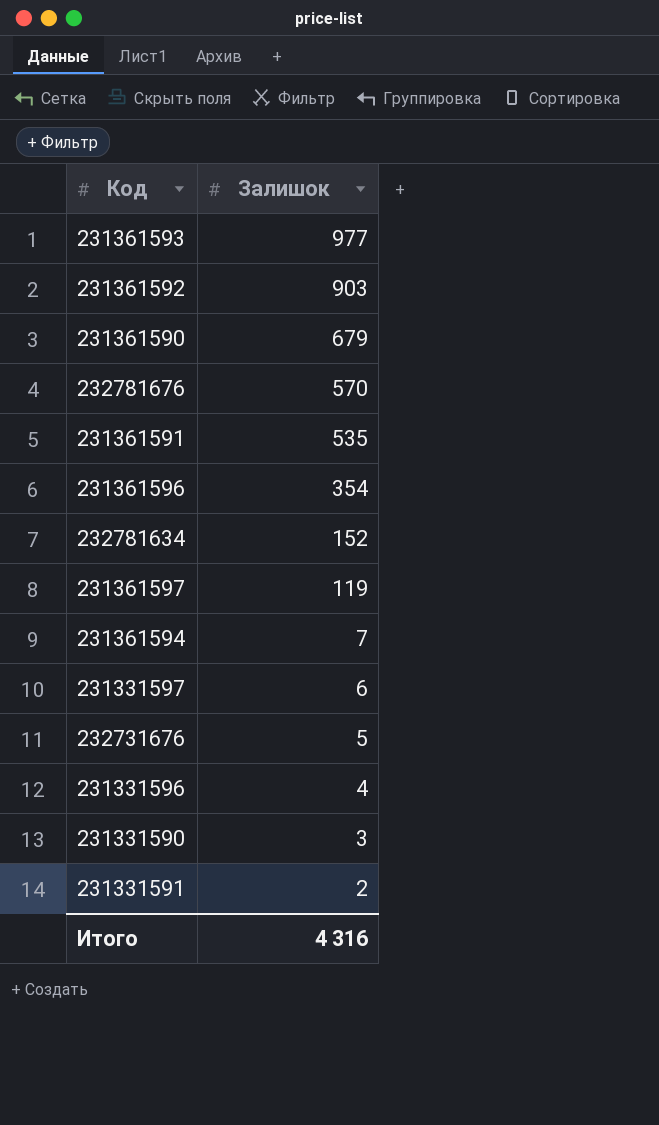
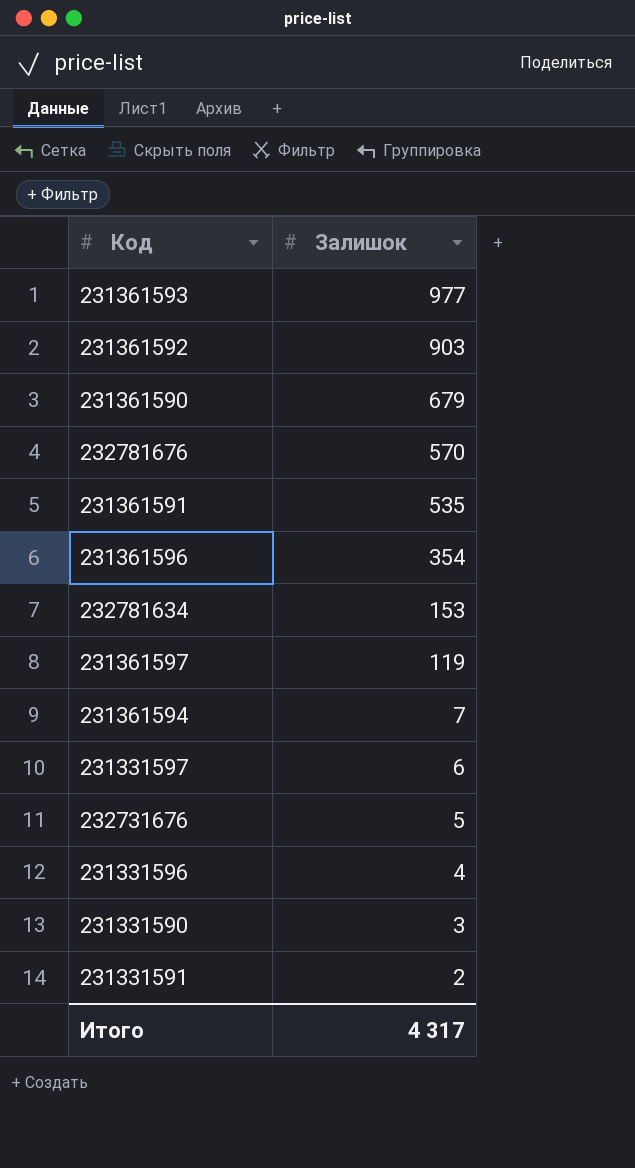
232781634 | Залишок: 152 -> 153
Итого | Залишок: 4 316 -> 4 317

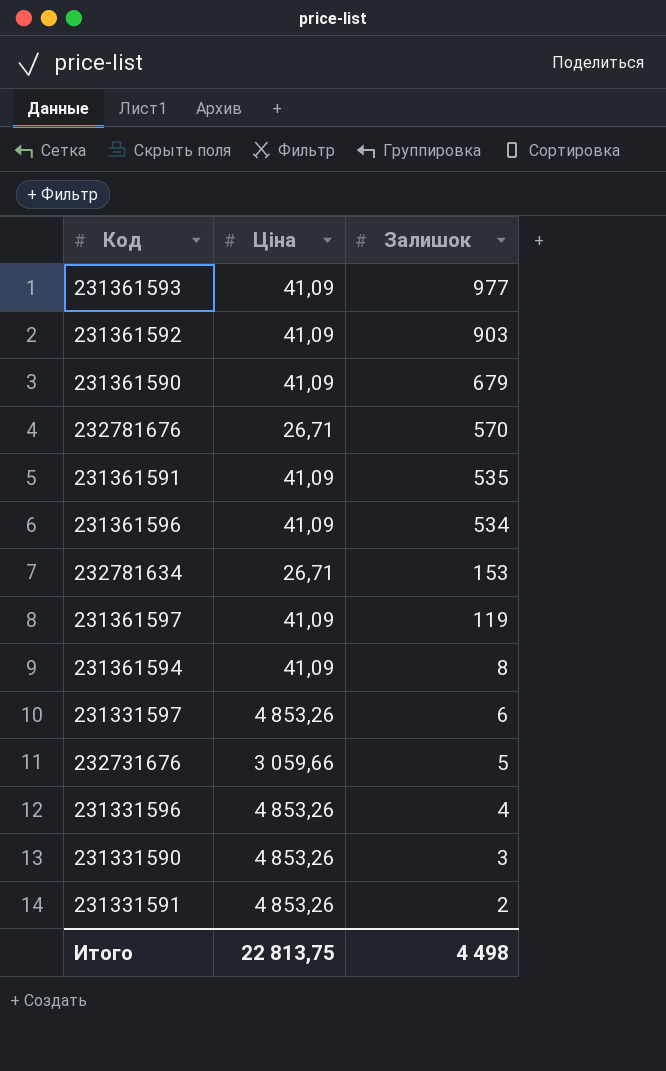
column Ціна | position: none -> 2
231361596 | Залишок: 354 -> 534
231361594 | Залишок: 7 -> 8
Итого | Залишок: 4 317 -> 4 498

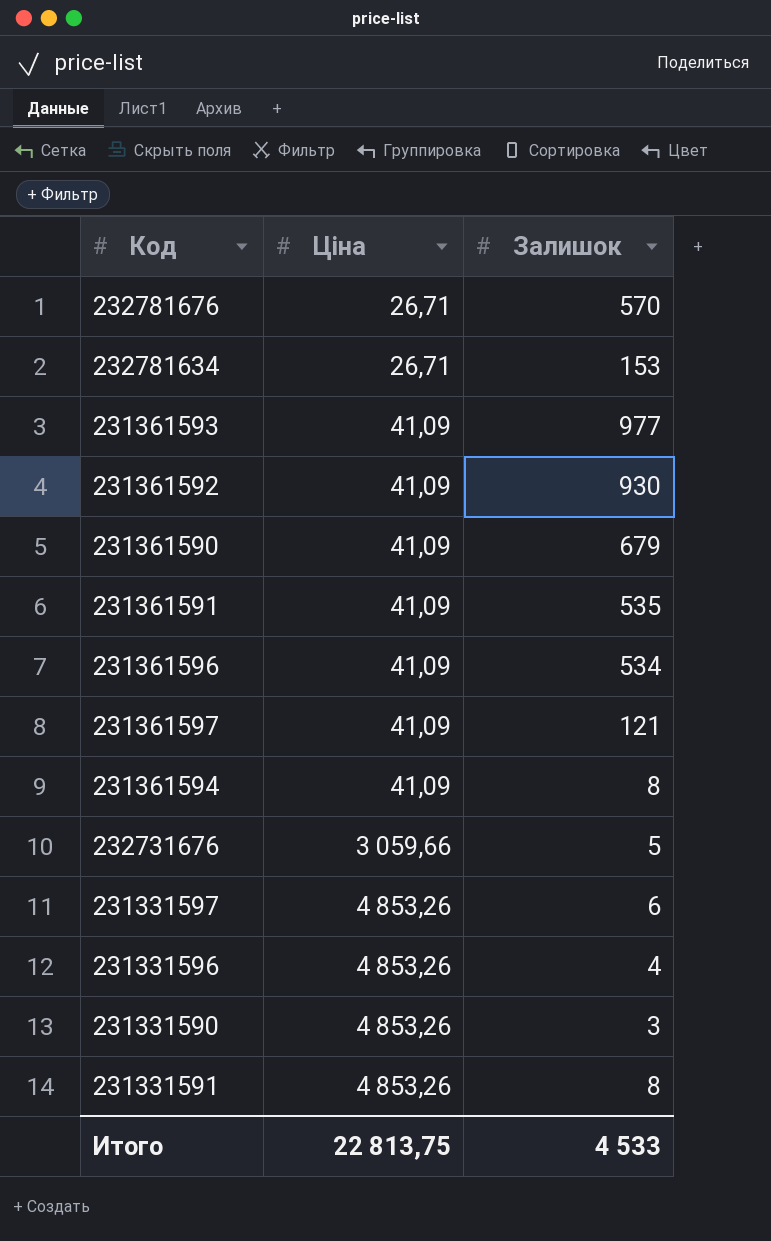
row order: Залишок descending -> Ціна ascending
231361592 | Залишок: 903 -> 930
231361597 | Залишок: 119 -> 121
231331591 | Залишок: 2 -> 8
Итого | Залишок: 4 498 -> 4 533

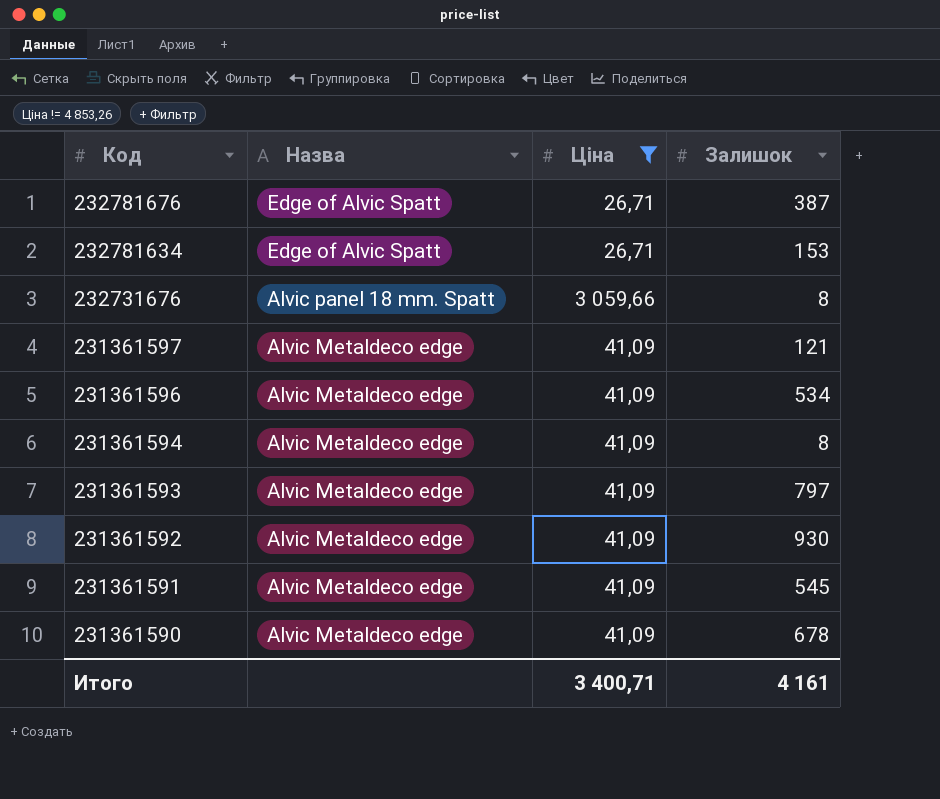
filter: none -> Ціна != 4 853,26
row order: Ціна ascending -> Код descending
column Назва | position: none -> 2
232781676 | Залишок: 570 -> 387
232731676 | Залишок: 5 -> 8
231361593 | Залишок: 977 -> 797
231361591 | Залишок: 535 -> 545
231361590 | Залишок: 679 -> 678
Итого | Ціна: 22 813,75 -> 3 400,71
Итого | Залишок: 4 533 -> 4 161

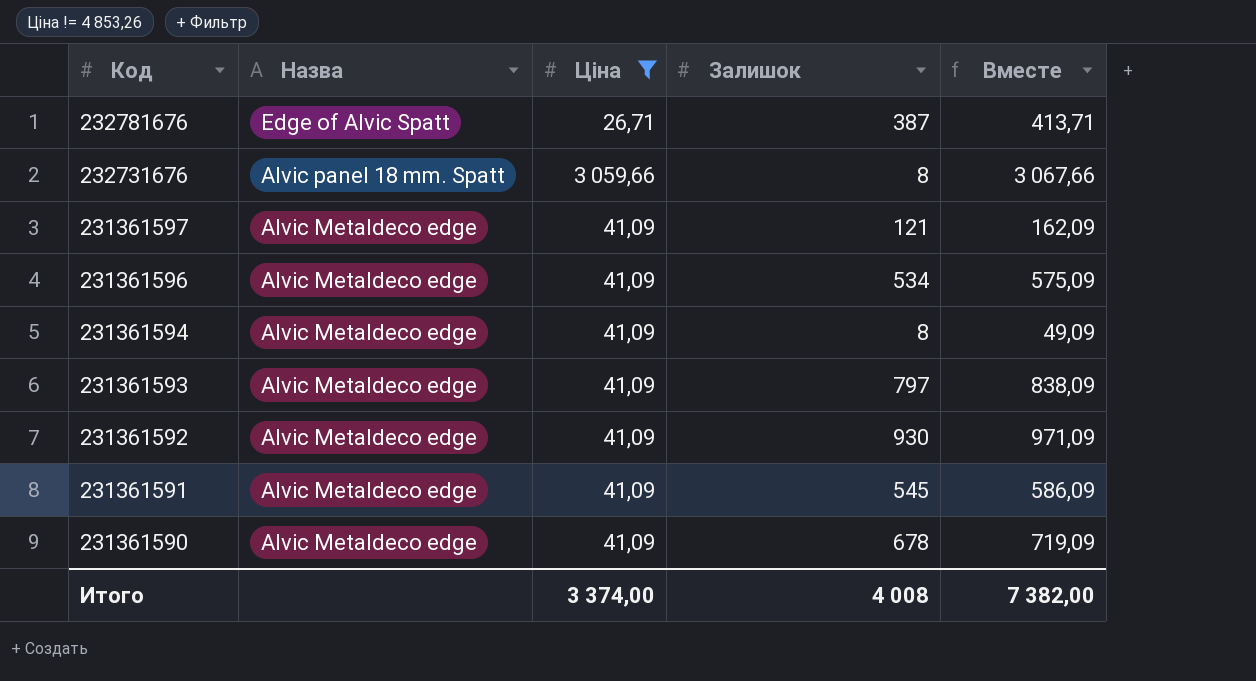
column Вместе | formula: none -> [Ціна] + [Залишок]
row 232781634: Edge of Alvic Spatt | 26,71 | 153 -> none
Итого | Ціна: 3 400,71 -> 3 374,00
Итого | Залишок: 4 161 -> 4 008

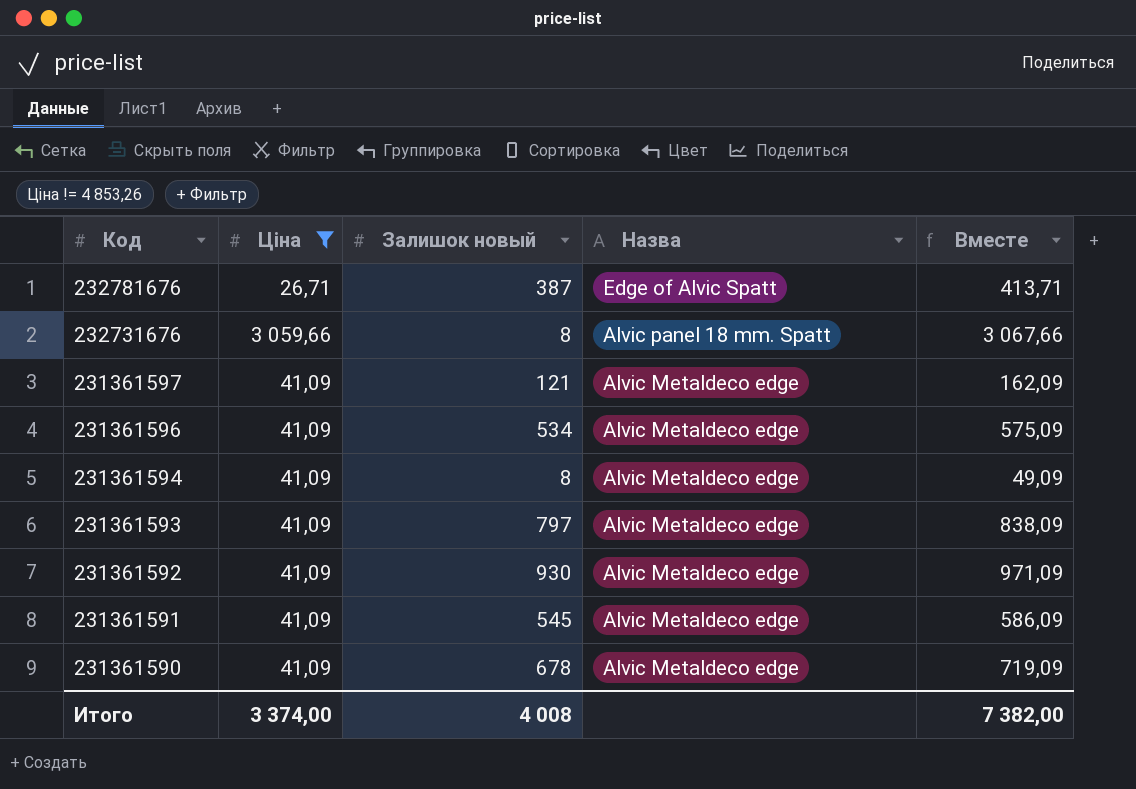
column name: Залишок -> Залишок новый
column Назва | position: 2 -> 4

